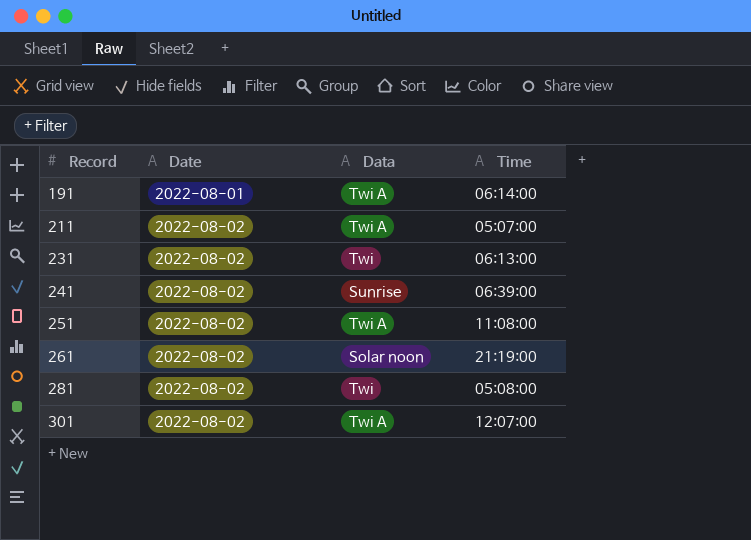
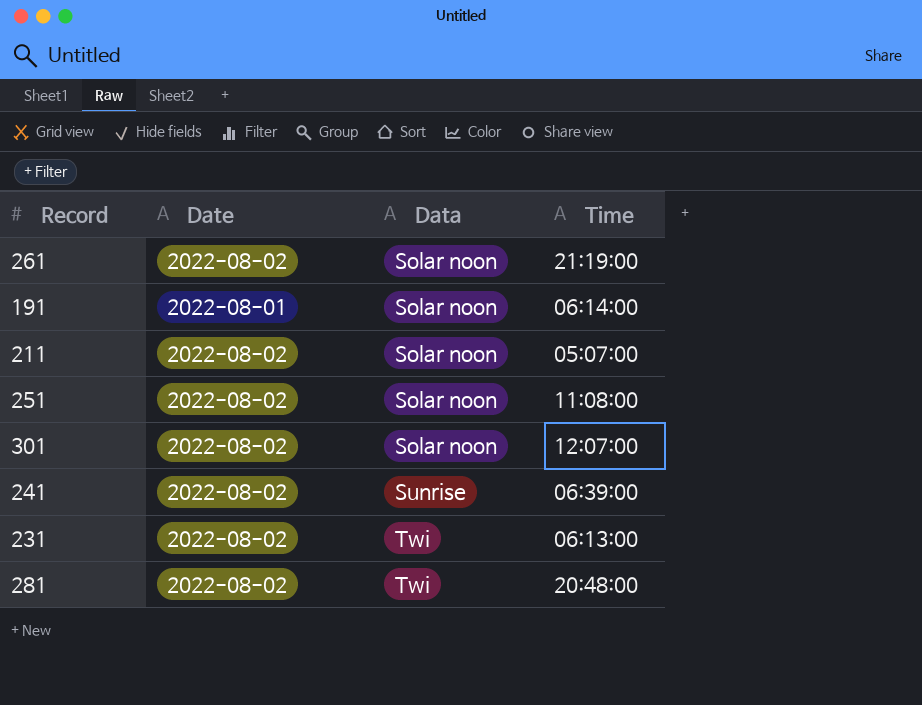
row order: Record ascending -> Data ascending
191 | Data: Twi A -> Solar noon
211 | Data: Twi A -> Solar noon
251 | Data: Twi A -> Solar noon
301 | Data: Twi A -> Solar noon
281 | Time: 05:08:00 -> 20:48:00

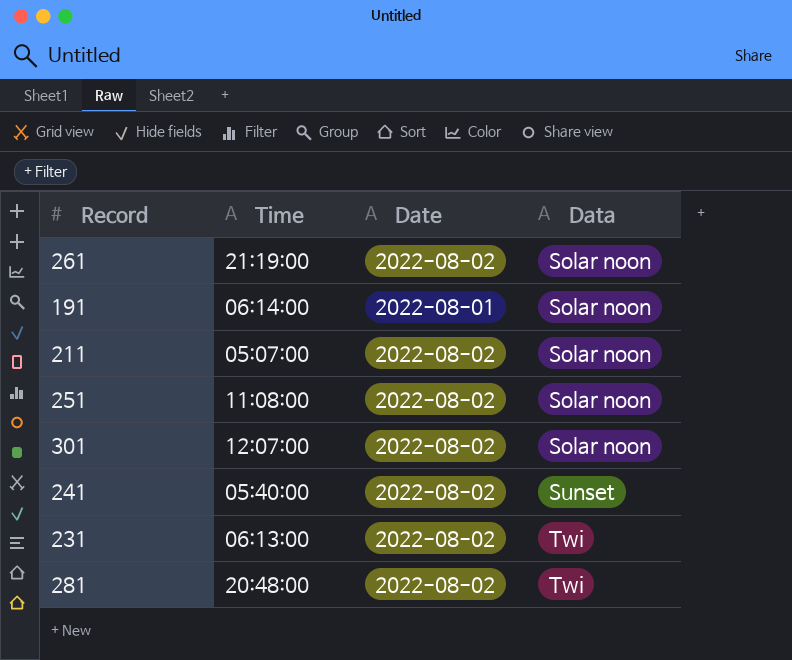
column Time | position: 4 -> 2
241 | Time: 06:39:00 -> 05:40:00
241 | Data: Sunrise -> Sunset

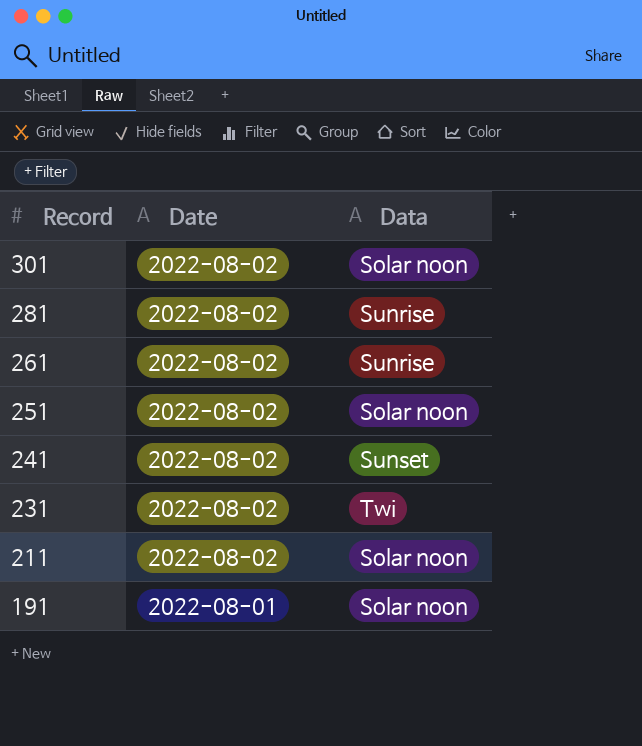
row order: Data ascending -> Record descending
column Time | position: 2 -> none
281 | Data: Twi -> Sunrise
261 | Data: Solar noon -> Sunrise

